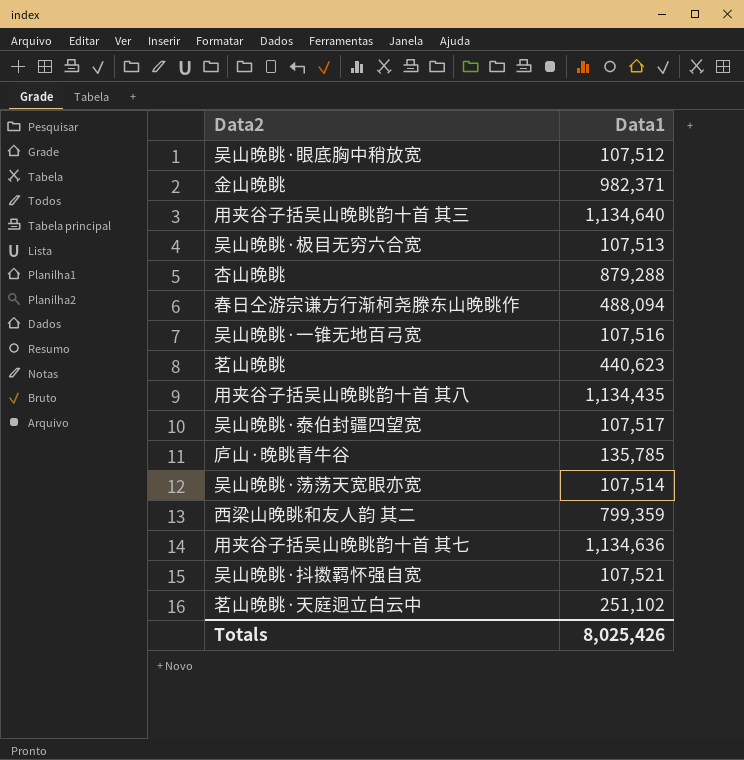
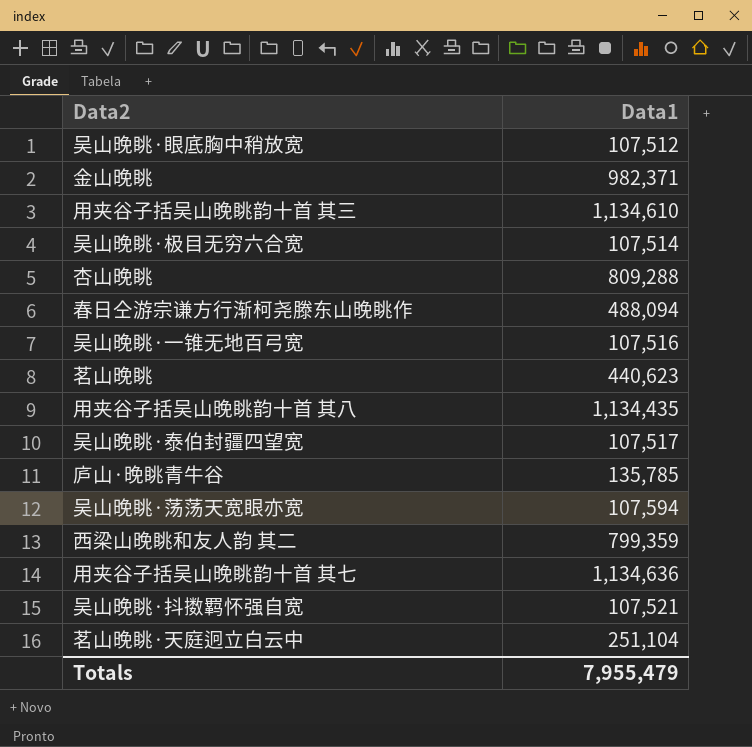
用夹谷子括吴山晚眺韵十首 其三 | Data1: 1,134,640 -> 1,134,610
吴山晚眺·极目无穷六合宽 | Data1: 107,513 -> 107,514
杏山晚眺 | Data1: 879,288 -> 809,288
吴山晚眺·荡荡天宽眼亦宽 | Data1: 107,514 -> 107,594
茗山晚眺·天庭迥立白云中 | Data1: 251,102 -> 251,104
Totals | Data1: 8,025,426 -> 7,955,479

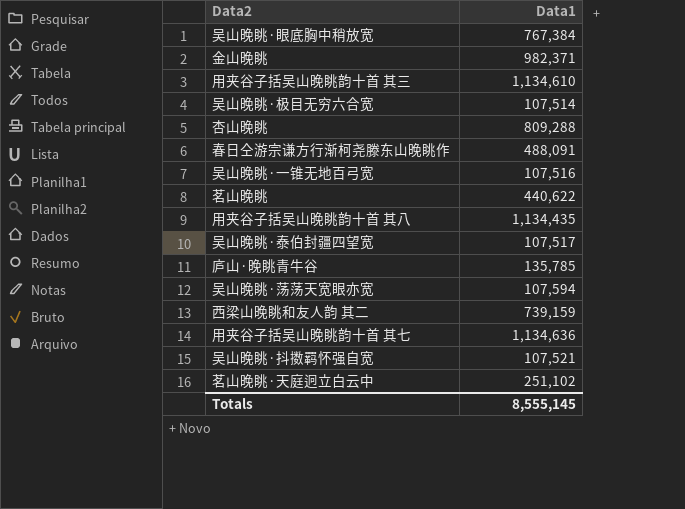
吴山晚眺·眼底胸中稍放宽 | Data1: 107,512 -> 767,384
春日仝游宗谦方行渐柯尧滕东山晚眺作 | Data1: 488,094 -> 488,091
茗山晚眺 | Data1: 440,623 -> 440,622
西梁山晚眺和友人韵 其二 | Data1: 799,359 -> 739,159
茗山晚眺·天庭迥立白云中 | Data1: 251,104 -> 251,102
Totals | Data1: 7,955,479 -> 8,555,145

